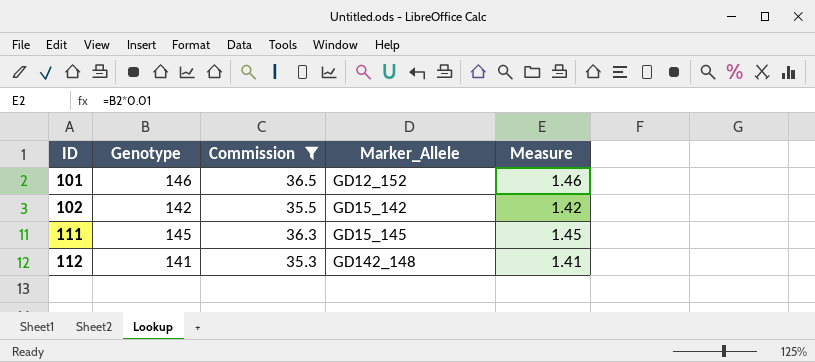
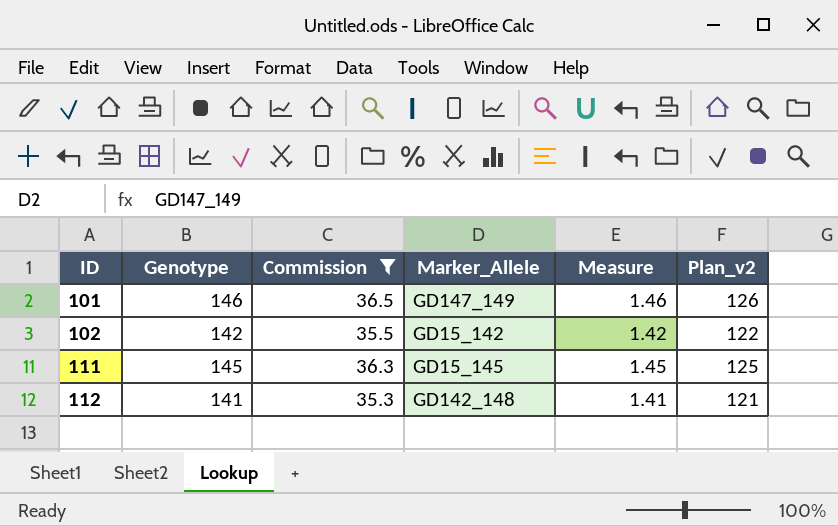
column Plan_v2 | formula: none -> [Genotype] - 20
101 | Marker_Allele: GD12_152 -> GD147_149

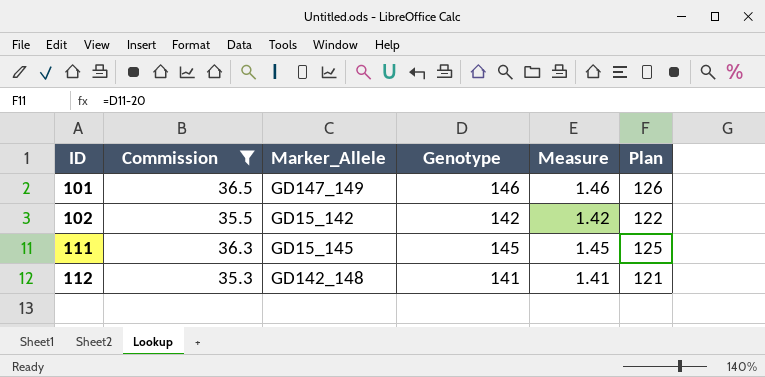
column Genotype | position: 2 -> 4
column name: Plan_v2 -> Plan

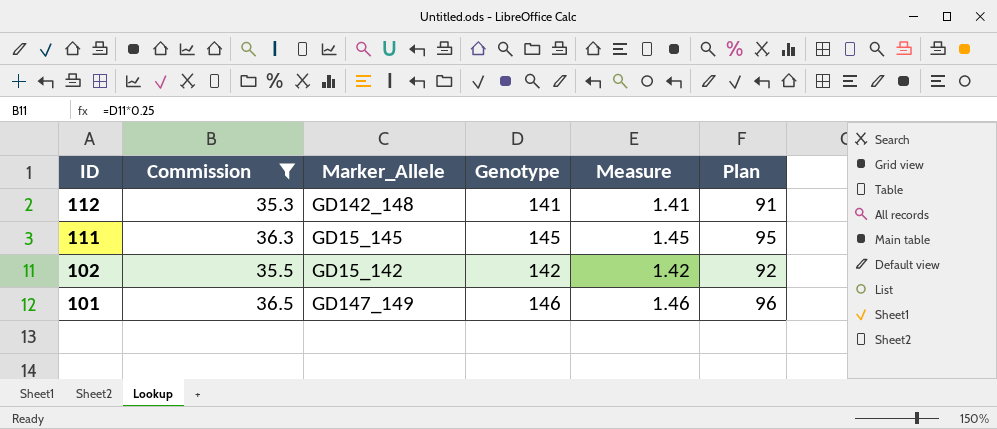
row order: ID ascending -> ID descending
column Plan | formula: [Genotype] - 20 -> [Genotype] - 50

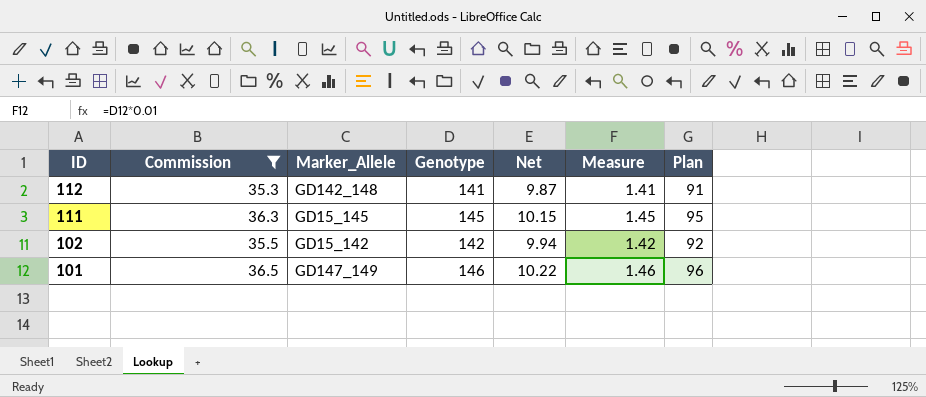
column Net | formula: none -> [Genotype] * 0.07

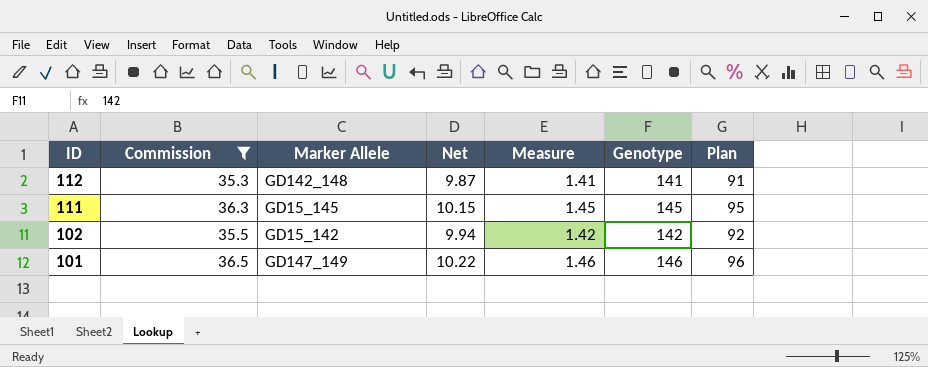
column name: Marker_Allele -> Marker Allele
column Genotype | position: 4 -> 6

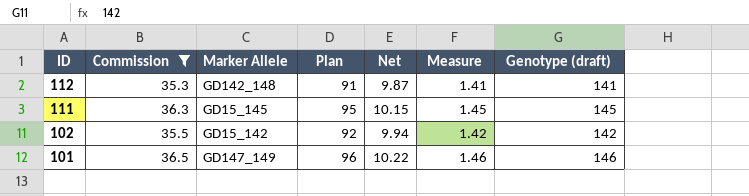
column Plan | position: 7 -> 4
column name: Genotype -> Genotype (draft)

